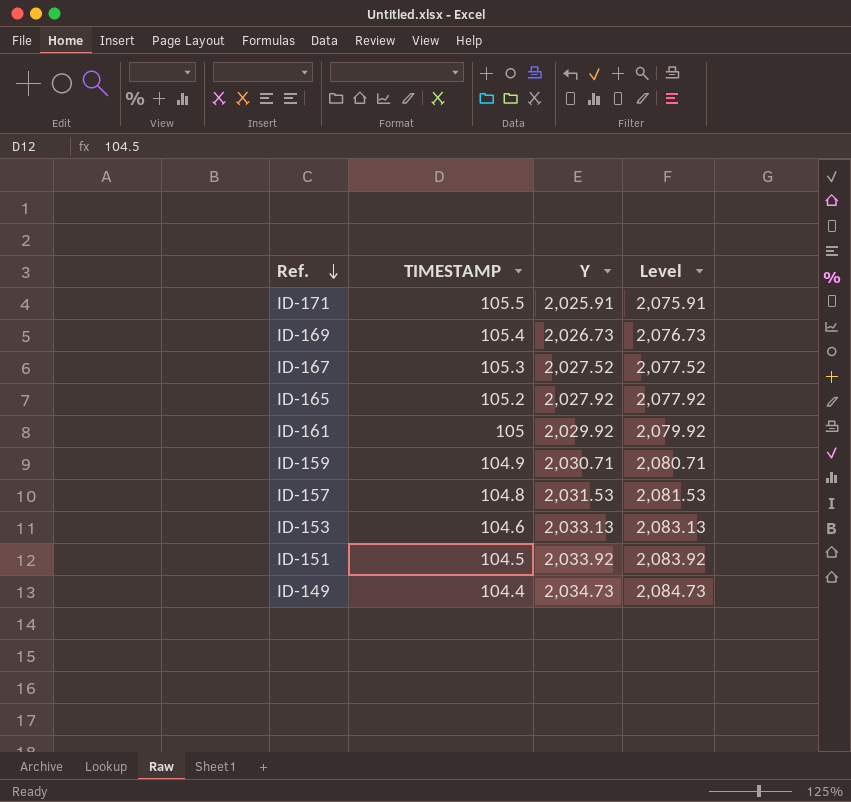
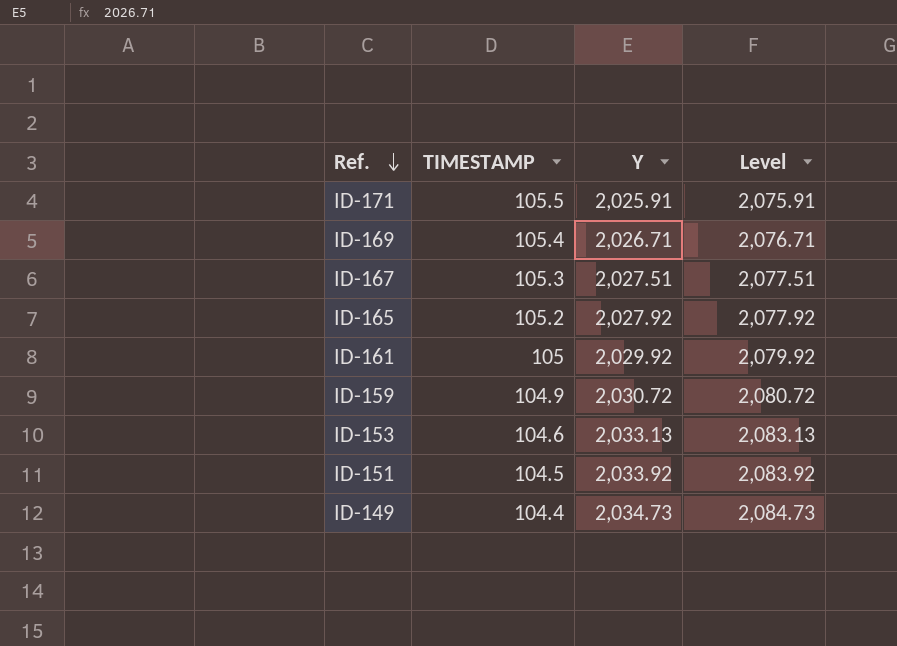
row ID-157: 104.8 | 2,031.53 | 2,081.53 -> none
ID-169 | Y: 2,026.73 -> 2,026.71
ID-169 | Level: 2,076.73 -> 2,076.71
ID-167 | Y: 2,027.52 -> 2,027.51
ID-167 | Level: 2,077.52 -> 2,077.51
ID-159 | Y: 2,030.71 -> 2,030.72
ID-159 | Level: 2,080.71 -> 2,080.72

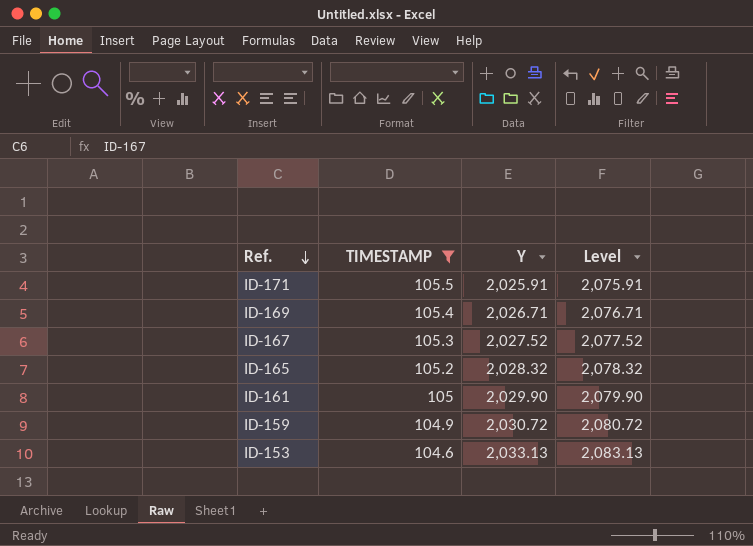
filter: none -> TIMESTAMP >= 104.6
ID-167 | Y: 2,027.51 -> 2,027.52
ID-167 | Level: 2,077.51 -> 2,077.52
ID-165 | Y: 2,027.92 -> 2,028.32
ID-165 | Level: 2,077.92 -> 2,078.32
ID-161 | Y: 2,029.92 -> 2,029.90
ID-161 | Level: 2,079.92 -> 2,079.90

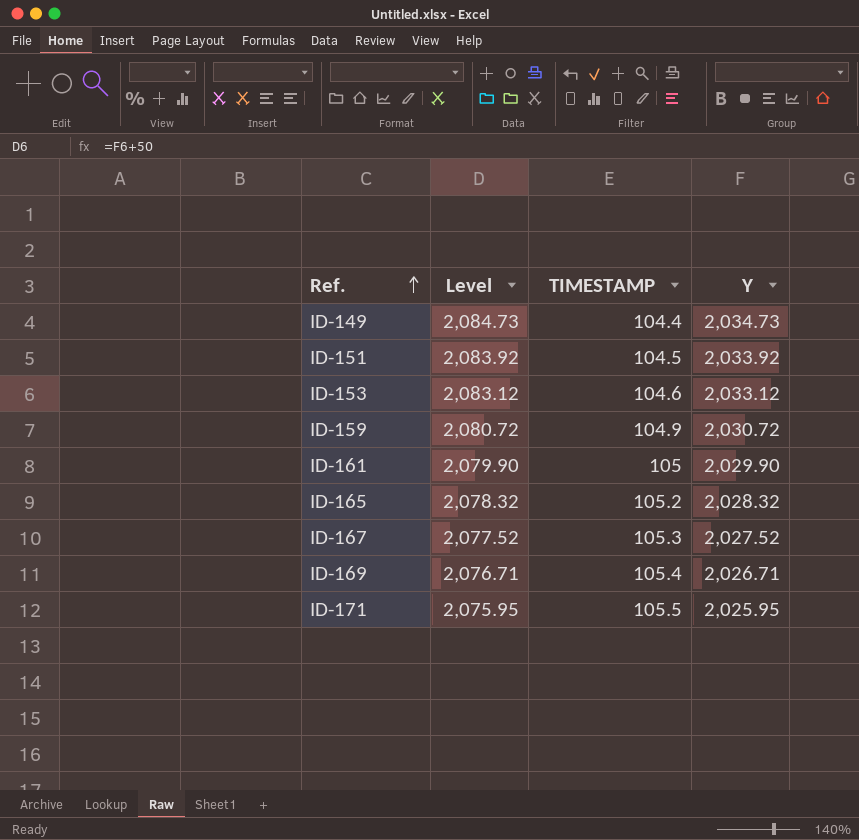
filter: TIMESTAMP >= 104.6 -> none
row order: Ref. descending -> Ref. ascending
column Level | position: 4 -> 2
ID-153 | Level: 2,083.13 -> 2,083.12
ID-153 | Y: 2,033.13 -> 2,033.12
ID-171 | Level: 2,075.91 -> 2,075.95
ID-171 | Y: 2,025.91 -> 2,025.95

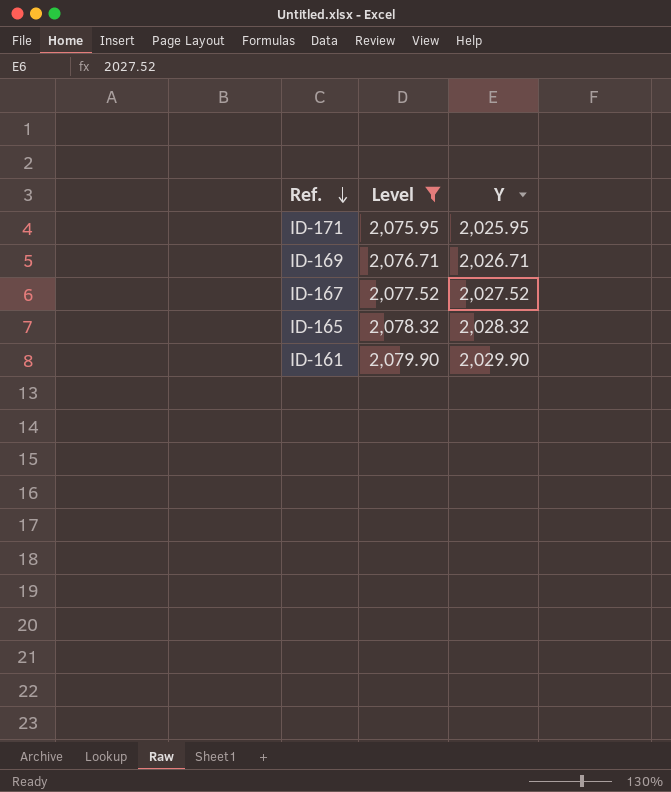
filter: none -> Level <= 2,079.90
row order: Ref. ascending -> Ref. descending
column TIMESTAMP | position: 3 -> none

